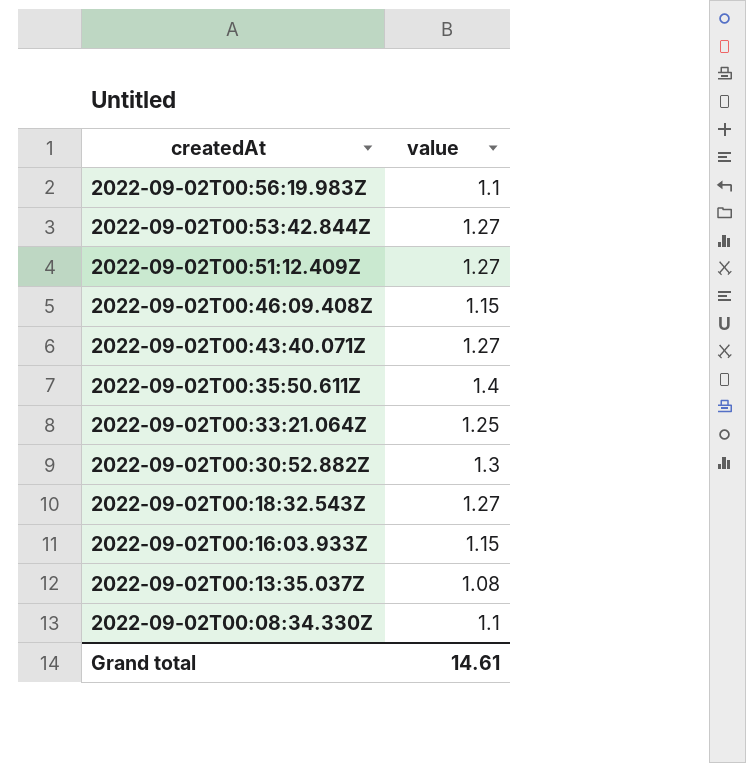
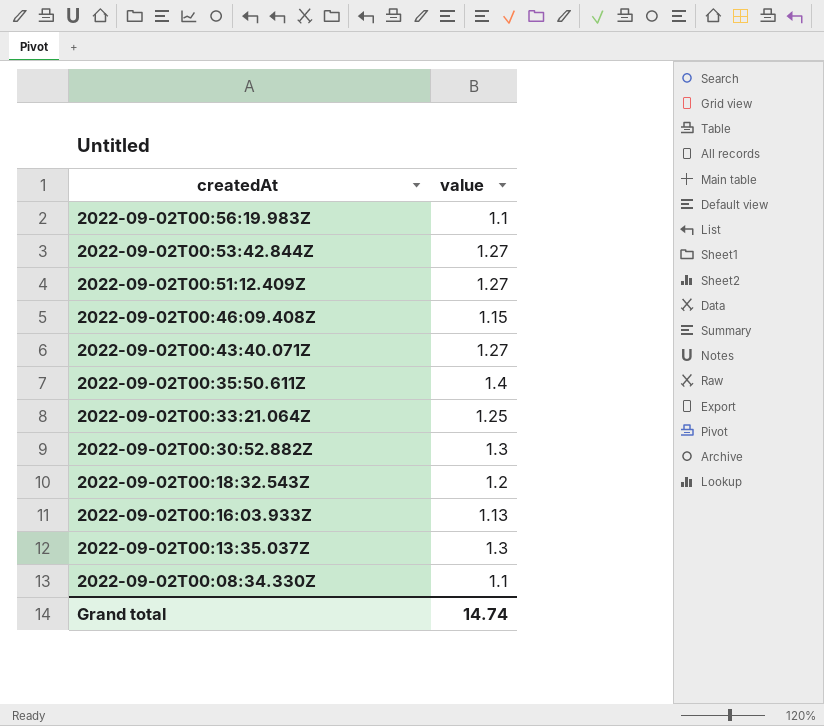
2022-09-02T00:18:32.543Z | value: 1.27 -> 1.2
2022-09-02T00:16:03.933Z | value: 1.15 -> 1.13
2022-09-02T00:13:35.037Z | value: 1.08 -> 1.3
Grand total | value: 14.61 -> 14.74

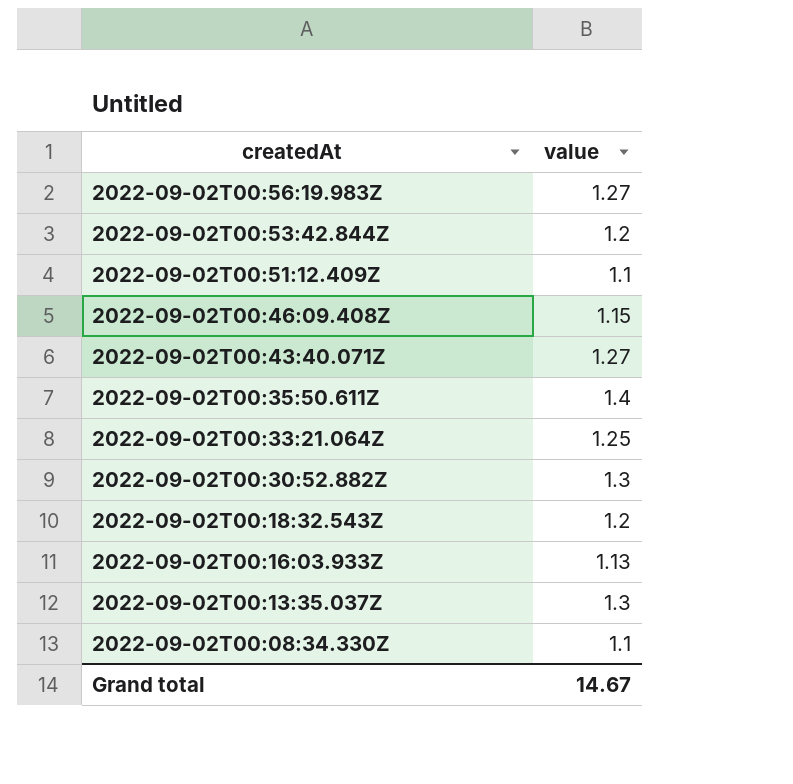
2022-09-02T00:56:19.983Z | value: 1.1 -> 1.27
2022-09-02T00:53:42.844Z | value: 1.27 -> 1.2
2022-09-02T00:51:12.409Z | value: 1.27 -> 1.1
Grand total | value: 14.74 -> 14.67

